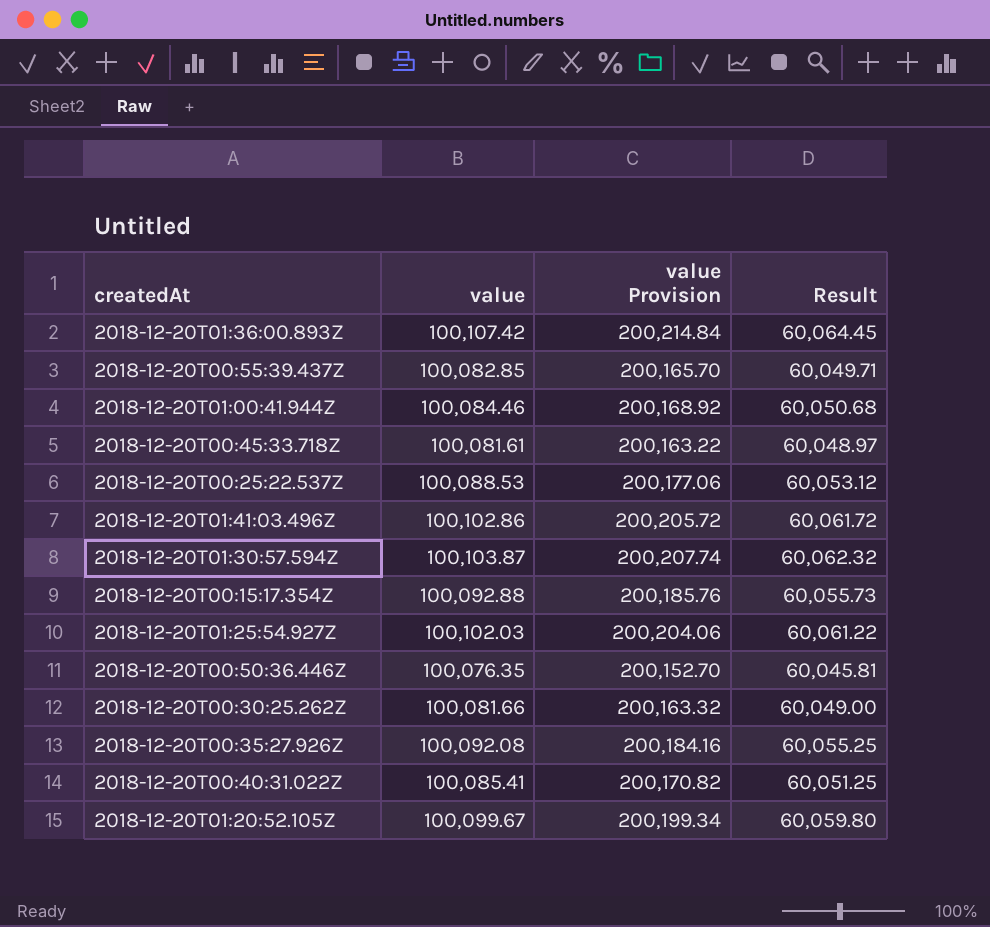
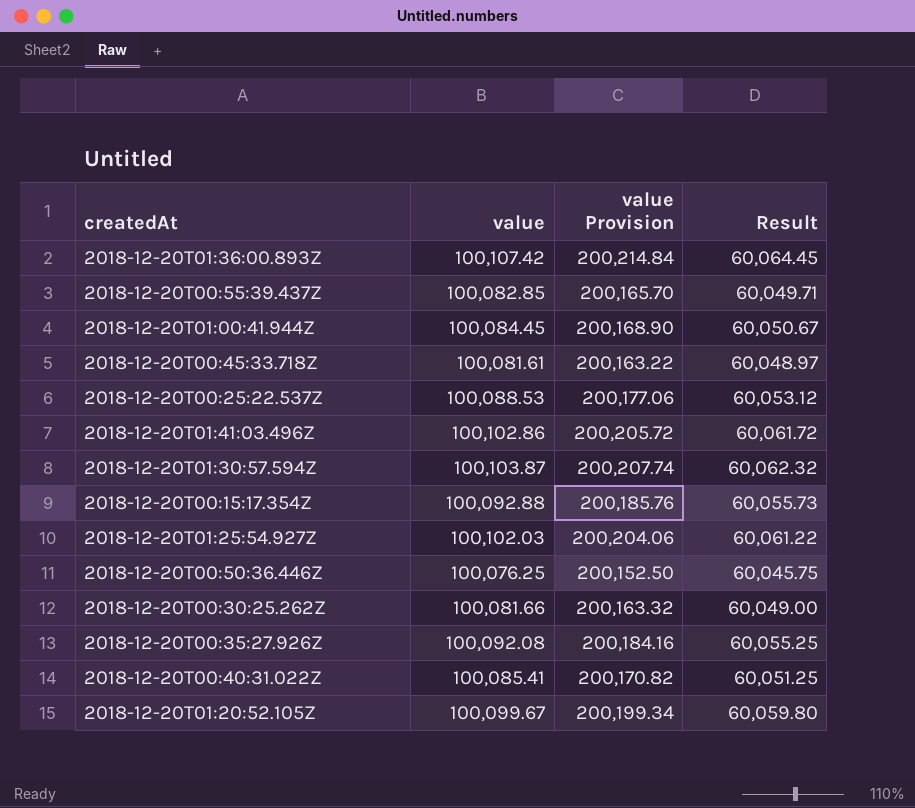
2018-12-20T01:00:41.944Z | value: 100,084.46 -> 100,084.45
2018-12-20T01:00:41.944Z | value Provision: 200,168.92 -> 200,168.90
2018-12-20T01:00:41.944Z | Result: 60,050.68 -> 60,050.67
2018-12-20T00:50:36.446Z | value: 100,076.35 -> 100,076.25
2018-12-20T00:50:36.446Z | value Provision: 200,152.70 -> 200,152.50
2018-12-20T00:50:36.446Z | Result: 60,045.81 -> 60,045.75

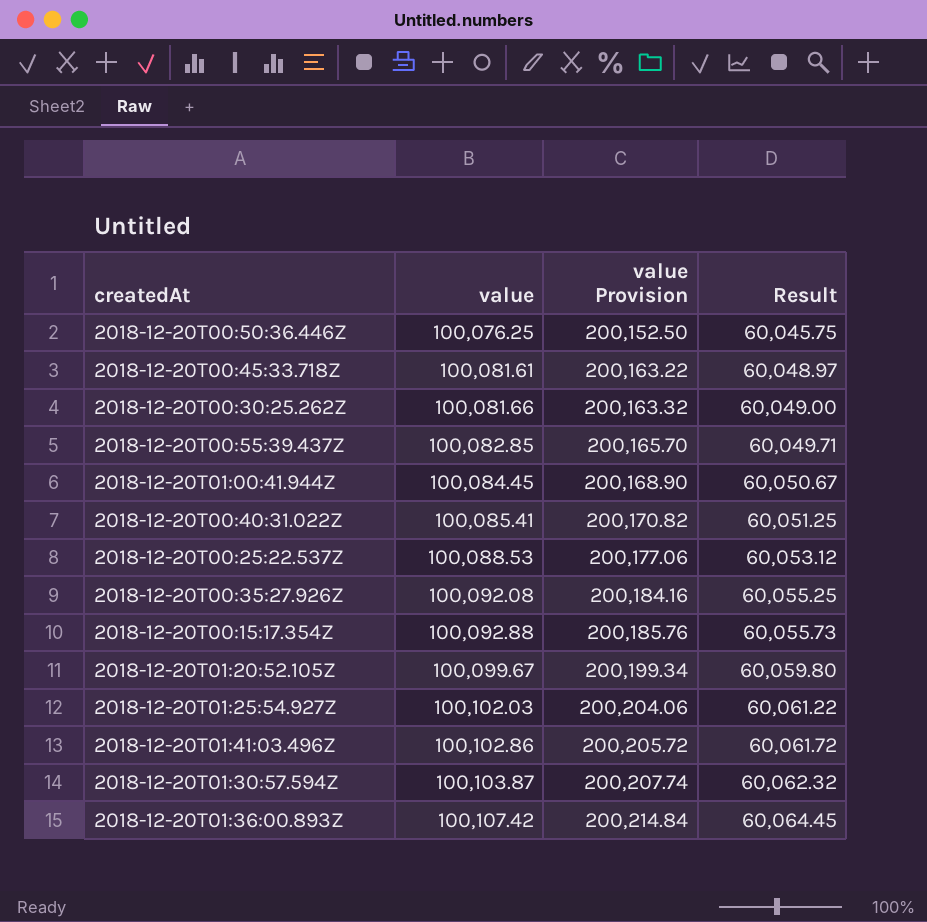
row order: none -> value ascending

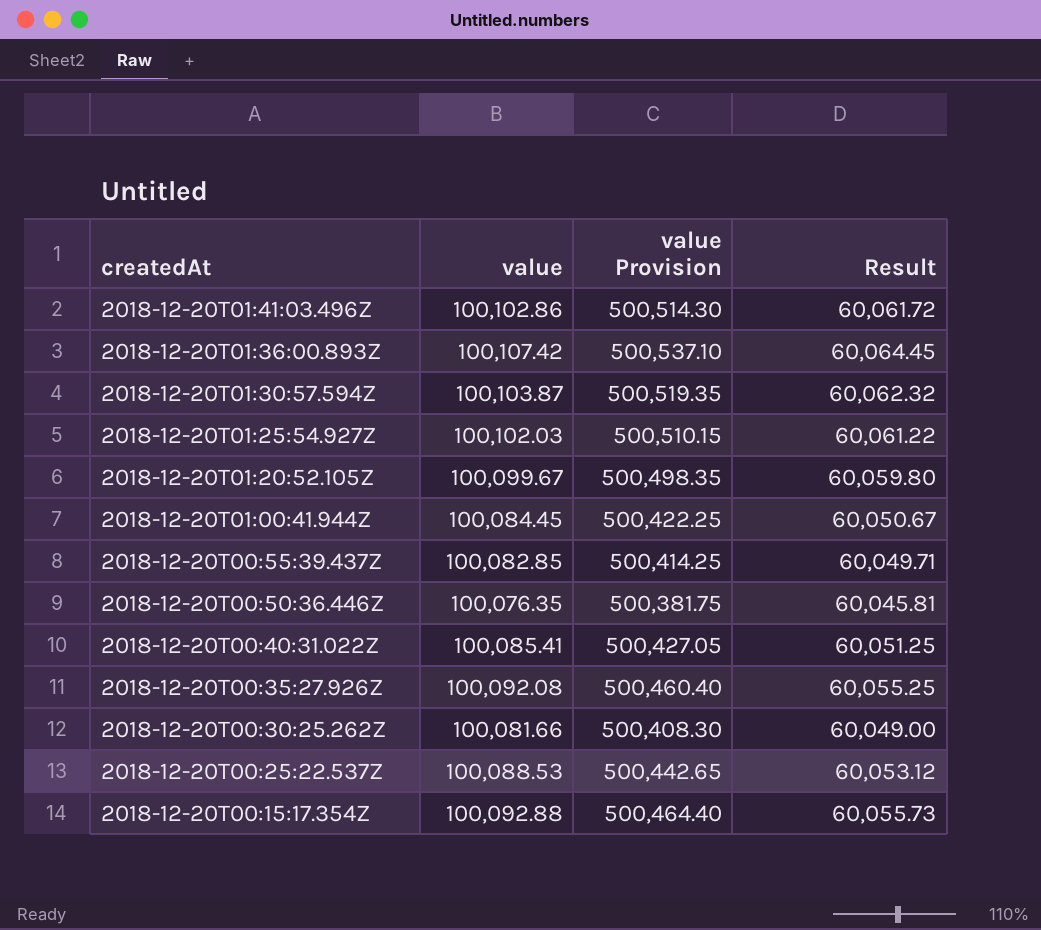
row order: value ascending -> createdAt descending
column value Provision | formula: [value] * 2 -> [value] * 5
row 2018-12-20T00:45:33.718Z: 100,081.61 | 200,163.22 | 60,048.97 -> none
2018-12-20T00:50:36.446Z | value: 100,076.25 -> 100,076.35
2018-12-20T00:50:36.446Z | Result: 60,045.75 -> 60,045.81

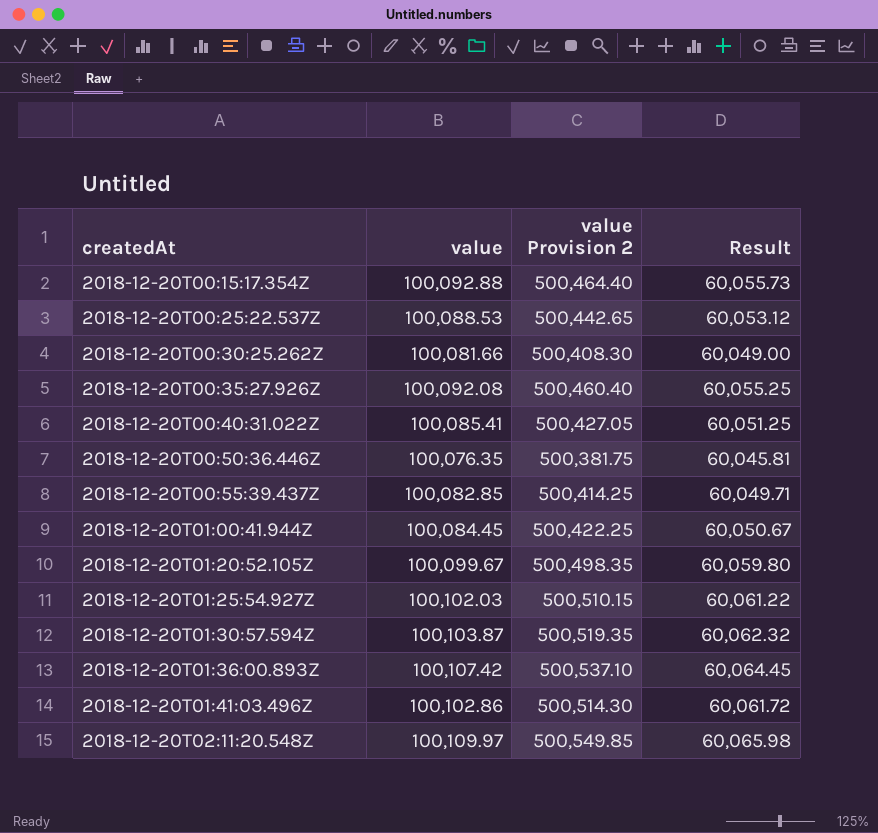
row order: createdAt descending -> createdAt ascending
column name: value Provision -> value Provision 2
row 2018-12-20T02:11:20.548Z: none -> 100,109.97 | 500,549.85 | 60,065.98

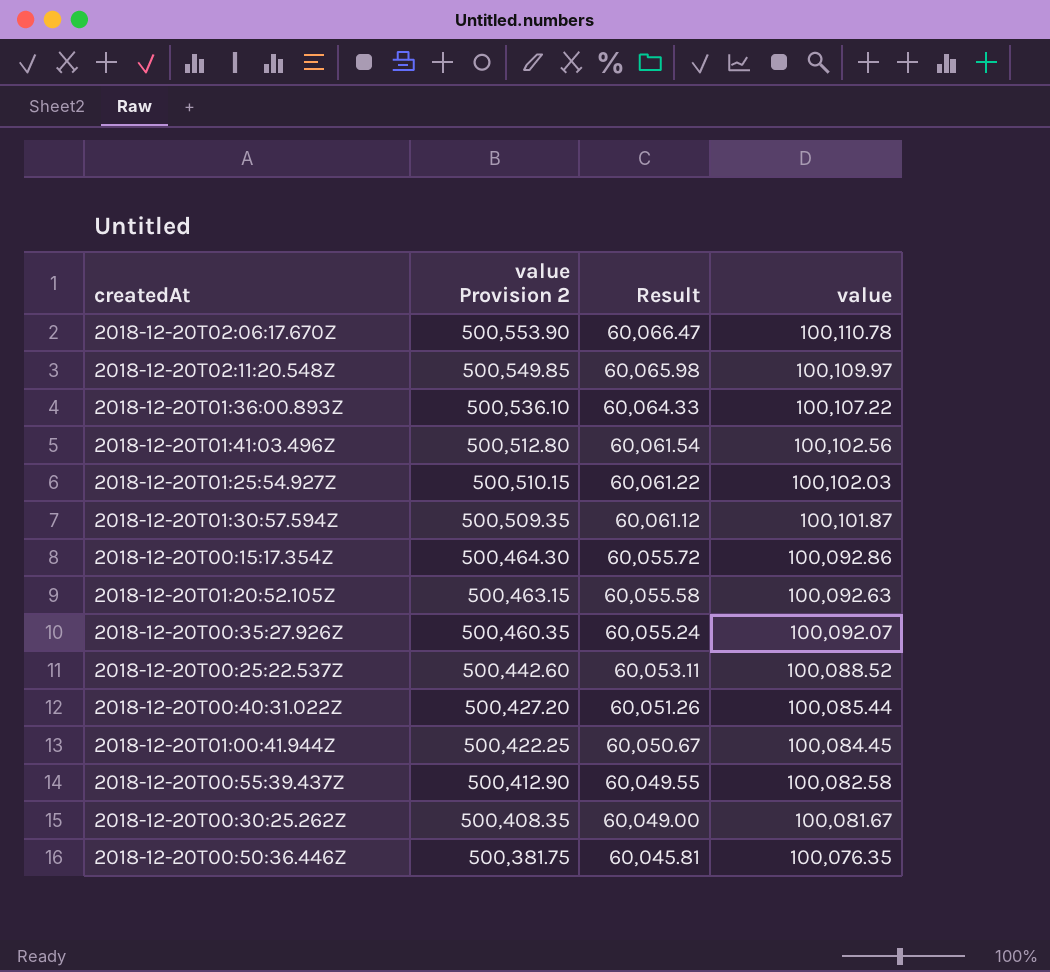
row order: createdAt ascending -> value Provision 2 descending
column value | position: 2 -> 4
row 2018-12-20T02:06:17.670Z: none -> 500,553.90 | 60,066.47 | 100,110.78
2018-12-20T01:36:00.893Z | value Provision 2: 500,537.10 -> 500,536.10
2018-12-20T01:36:00.893Z | Result: 60,064.45 -> 60,064.33
2018-12-20T01:36:00.893Z | value: 100,107.42 -> 100,107.22
2018-12-20T01:41:03.496Z | value Provision 2: 500,514.30 -> 500,512.80
2018-12-20T01:41:03.496Z | Result: 60,061.72 -> 60,061.54
2018-12-20T01:41:03.496Z | value: 100,102.86 -> 100,102.56
2018-12-20T01:30:57.594Z | value Provision 2: 500,519.35 -> 500,509.35
2018-12-20T01:30:57.594Z | Result: 60,062.32 -> 60,061.12
2018-12-20T01:30:57.594Z | value: 100,103.87 -> 100,101.87
2018-12-20T00:15:17.354Z | value Provision 2: 500,464.40 -> 500,464.30
2018-12-20T00:15:17.354Z | Result: 60,055.73 -> 60,055.72
2018-12-20T00:15:17.354Z | value: 100,092.88 -> 100,092.86
2018-12-20T01:20:52.105Z | value Provision 2: 500,498.35 -> 500,463.15
2018-12-20T01:20:52.105Z | Result: 60,059.80 -> 60,055.58
2018-12-20T01:20:52.105Z | value: 100,099.67 -> 100,092.63
2018-12-20T00:35:27.926Z | value Provision 2: 500,460.40 -> 500,460.35
2018-12-20T00:35:27.926Z | Result: 60,055.25 -> 60,055.24
2018-12-20T00:35:27.926Z | value: 100,092.08 -> 100,092.07
2018-12-20T00:25:22.537Z | value Provision 2: 500,442.65 -> 500,442.60
2018-12-20T00:25:22.537Z | Result: 60,053.12 -> 60,053.11
2018-12-20T00:25:22.537Z | value: 100,088.53 -> 100,088.52
2018-12-20T00:40:31.022Z | value Provision 2: 500,427.05 -> 500,427.20
2018-12-20T00:40:31.022Z | Result: 60,051.25 -> 60,051.26
2018-12-20T00:40:31.022Z | value: 100,085.41 -> 100,085.44
2018-12-20T00:55:39.437Z | value Provision 2: 500,414.25 -> 500,412.90
2018-12-20T00:55:39.437Z | Result: 60,049.71 -> 60,049.55
2018-12-20T00:55:39.437Z | value: 100,082.85 -> 100,082.58
2018-12-20T00:30:25.262Z | value Provision 2: 500,408.30 -> 500,408.35
2018-12-20T00:30:25.262Z | value: 100,081.66 -> 100,081.67

